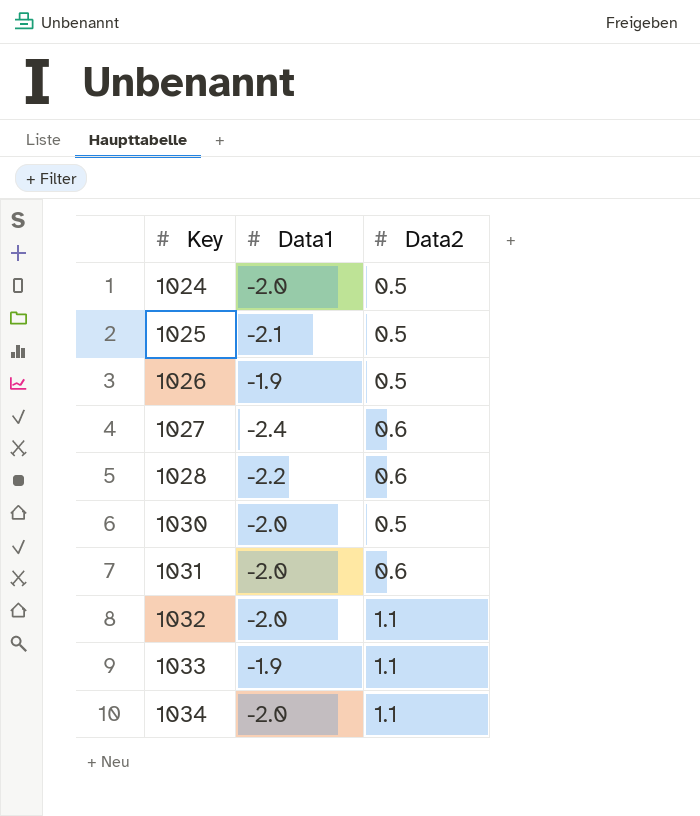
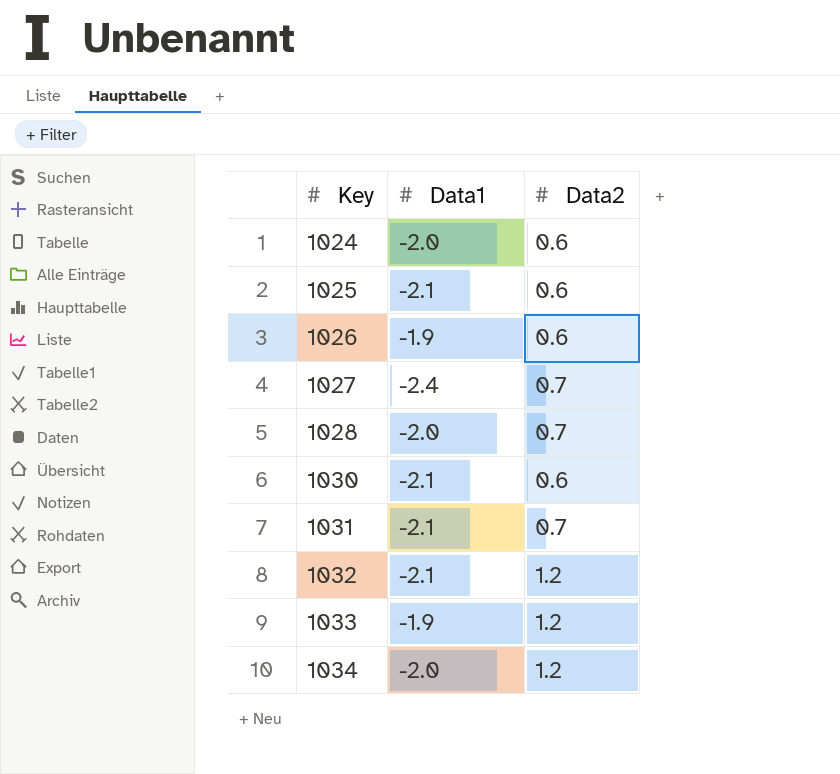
1024 | Data2: 0.5 -> 0.6
1025 | Data2: 0.5 -> 0.6
1026 | Data2: 0.5 -> 0.6
1027 | Data2: 0.6 -> 0.7
1028 | Data1: -2.2 -> -2.0
1028 | Data2: 0.6 -> 0.7
1030 | Data1: -2.0 -> -2.1
1030 | Data2: 0.5 -> 0.6
1031 | Data1: -2.0 -> -2.1
1031 | Data2: 0.6 -> 0.7
1032 | Data1: -2.0 -> -2.1
1032 | Data2: 1.1 -> 1.2
1033 | Data2: 1.1 -> 1.2
1034 | Data2: 1.1 -> 1.2

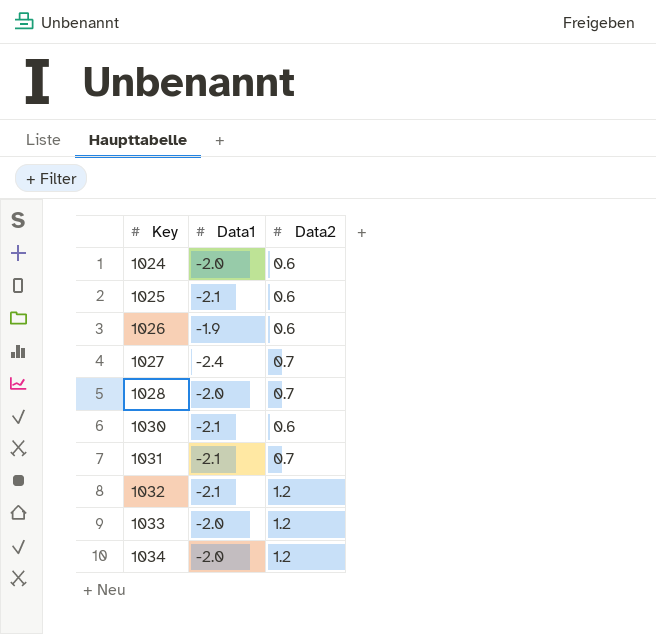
1033 | Data1: -1.9 -> -2.0

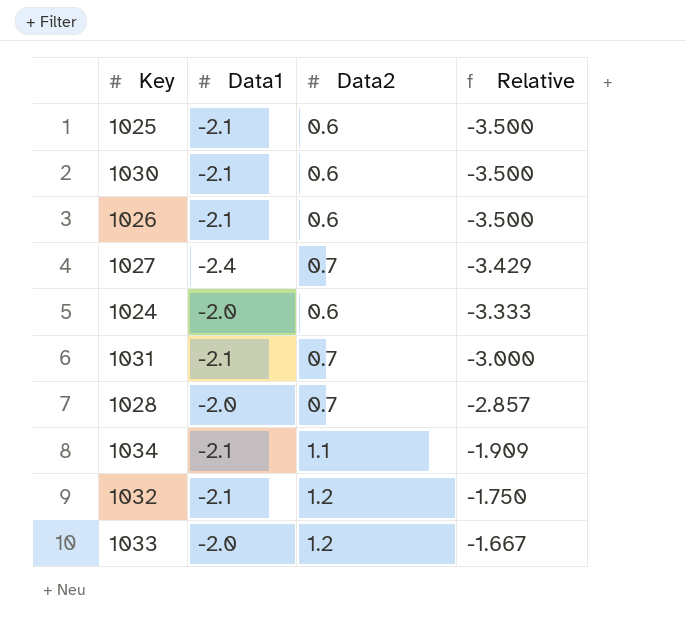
row order: Key ascending -> Relative ascending
column Relative | formula: none -> [Data1] / [Data2]
1026 | Data1: -1.9 -> -2.1
1034 | Data1: -2.0 -> -2.1
1034 | Data2: 1.2 -> 1.1

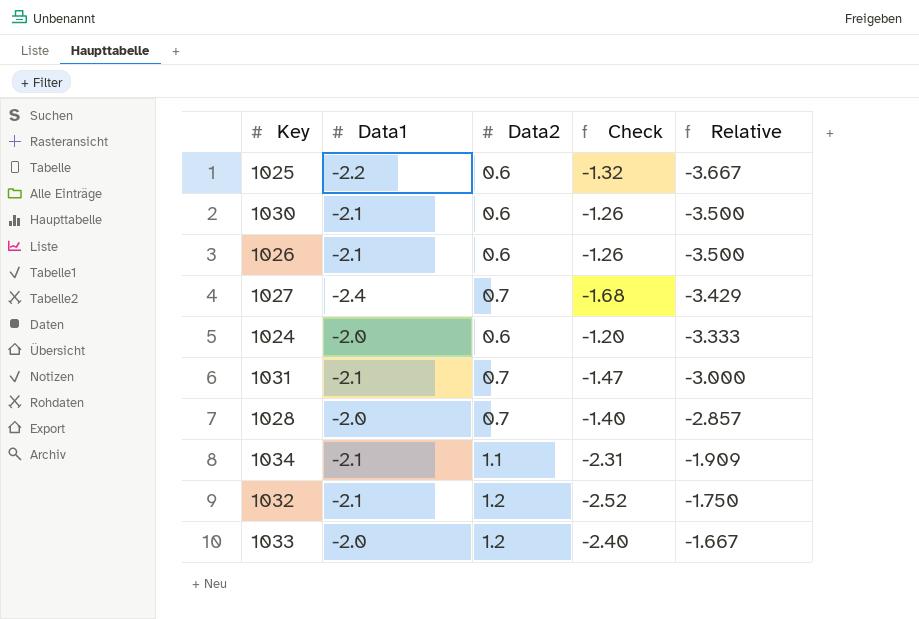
column Check | formula: none -> [Data1] * [Data2]
1025 | Data1: -2.1 -> -2.2
1025 | Relative: -3.500 -> -3.667

